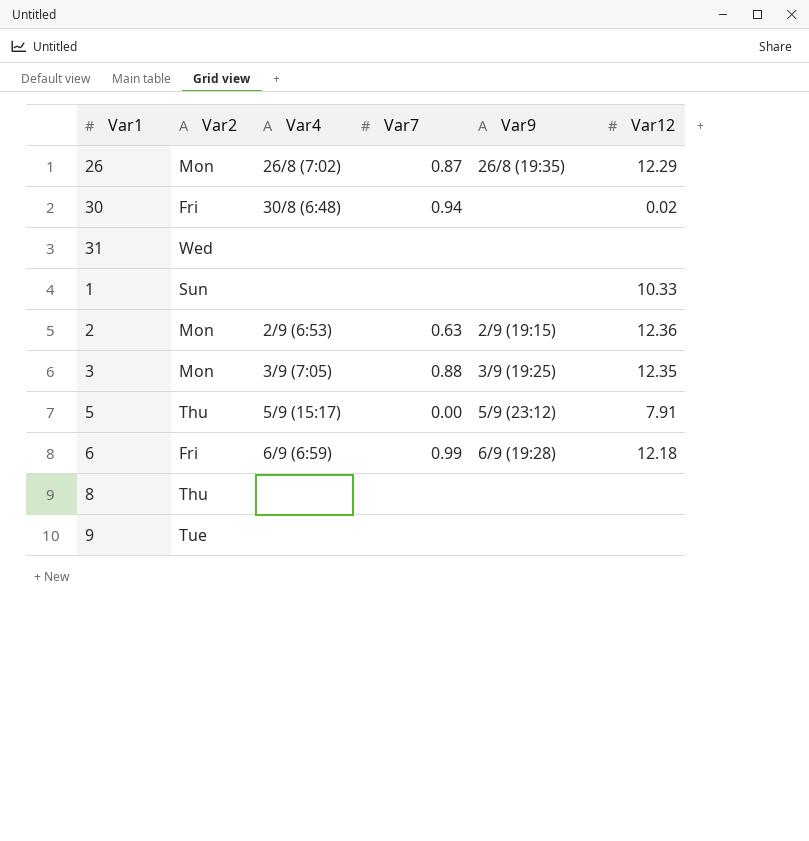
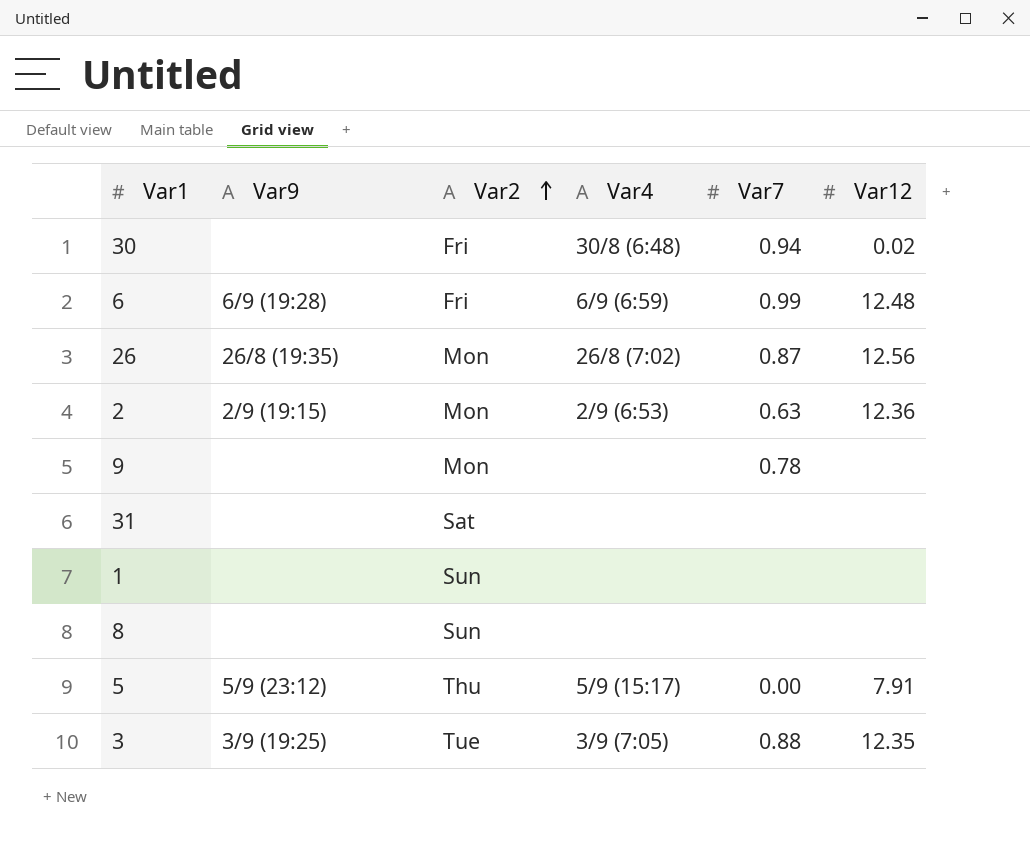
row order: none -> Var2 ascending
column Var9 | position: 5 -> 2
6 | Var12: 12.18 -> 12.48
26 | Var12: 12.29 -> 12.56
9 | Var2: Tue -> Mon
9 | Var7: none -> 0.78
31 | Var2: Wed -> Sat
1 | Var12: 10.33 -> none
8 | Var2: Thu -> Sun
3 | Var2: Mon -> Tue

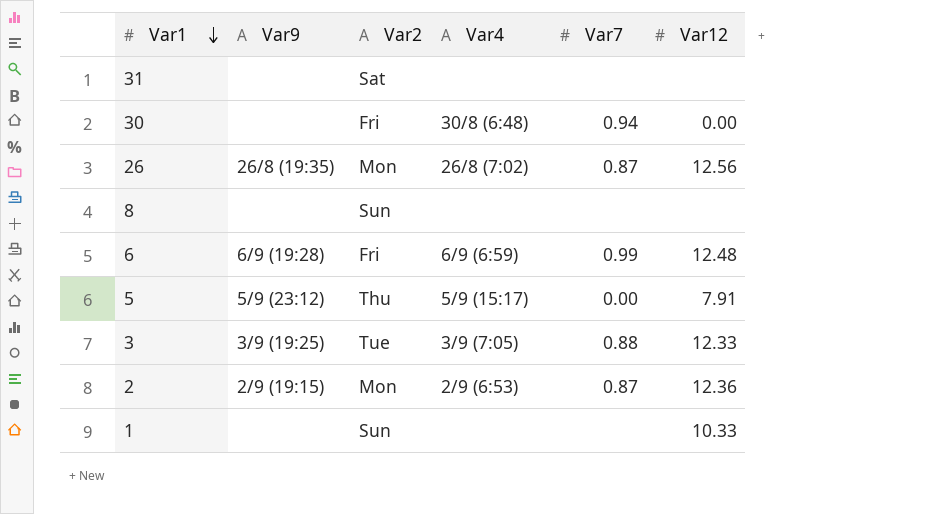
row order: Var2 ascending -> Var1 descending
row 9: none | Mon | none | 0.78 | none -> none
30 | Var12: 0.02 -> 0.00
3 | Var12: 12.35 -> 12.33
2 | Var7: 0.63 -> 0.87
1 | Var12: none -> 10.33

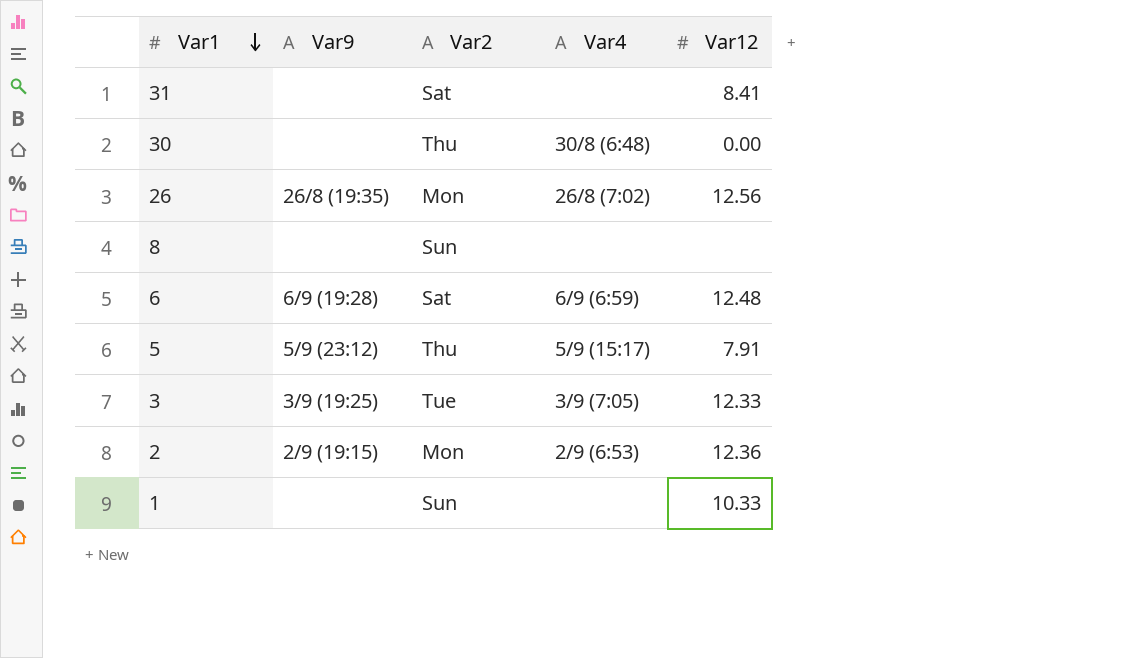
column Var7 | position: 5 -> none
31 | Var12: none -> 8.41
30 | Var2: Fri -> Thu
6 | Var2: Fri -> Sat

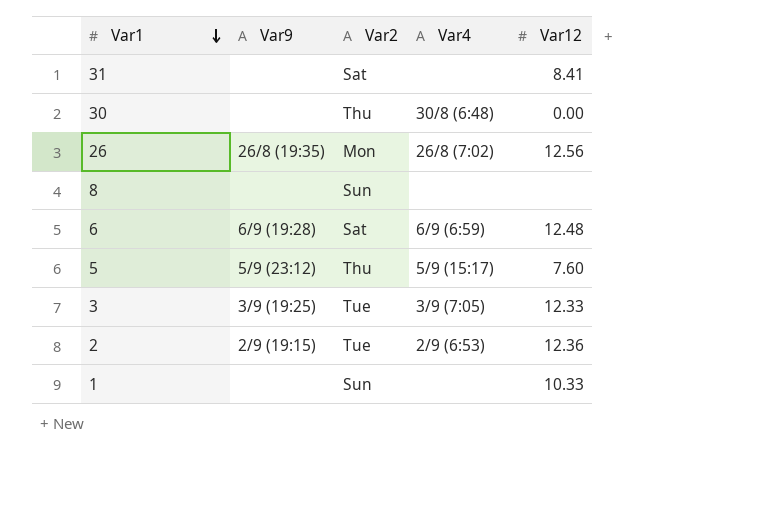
5 | Var12: 7.91 -> 7.60
2 | Var2: Mon -> Tue

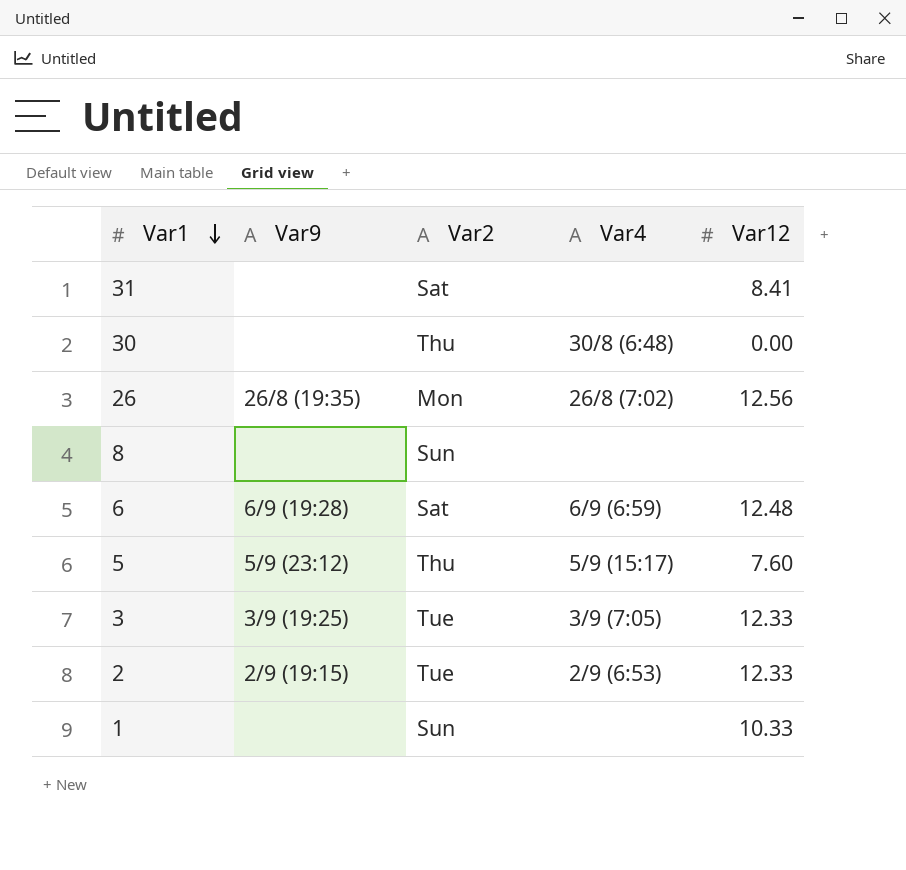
2 | Var12: 12.36 -> 12.33

